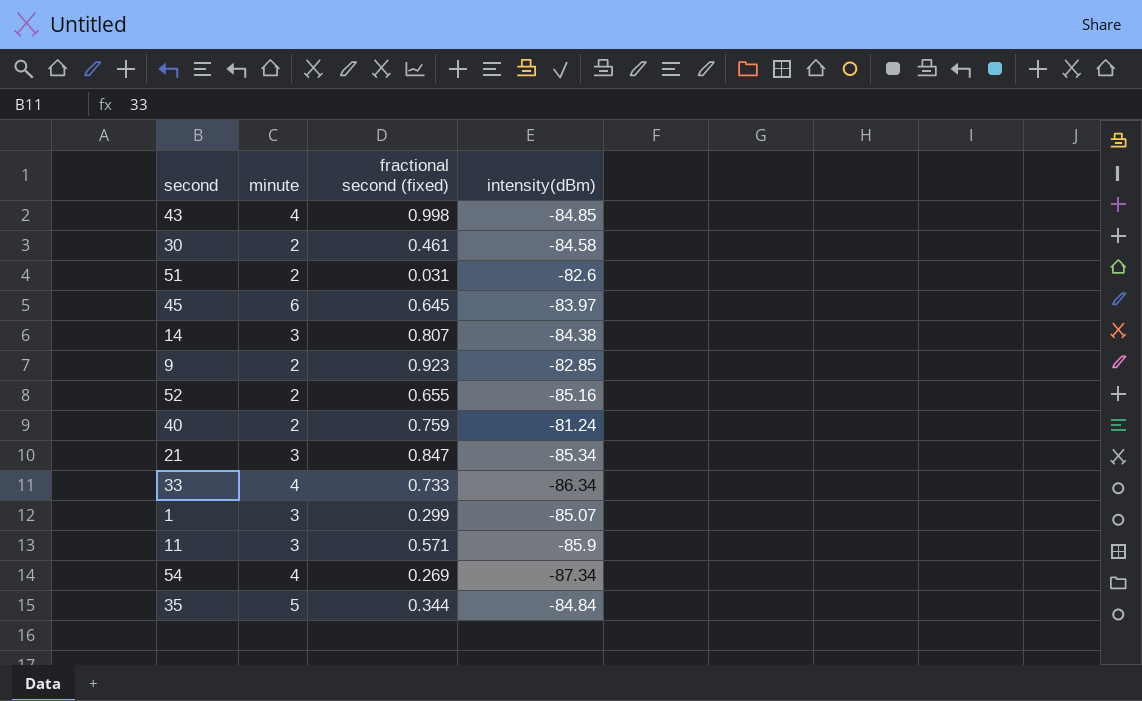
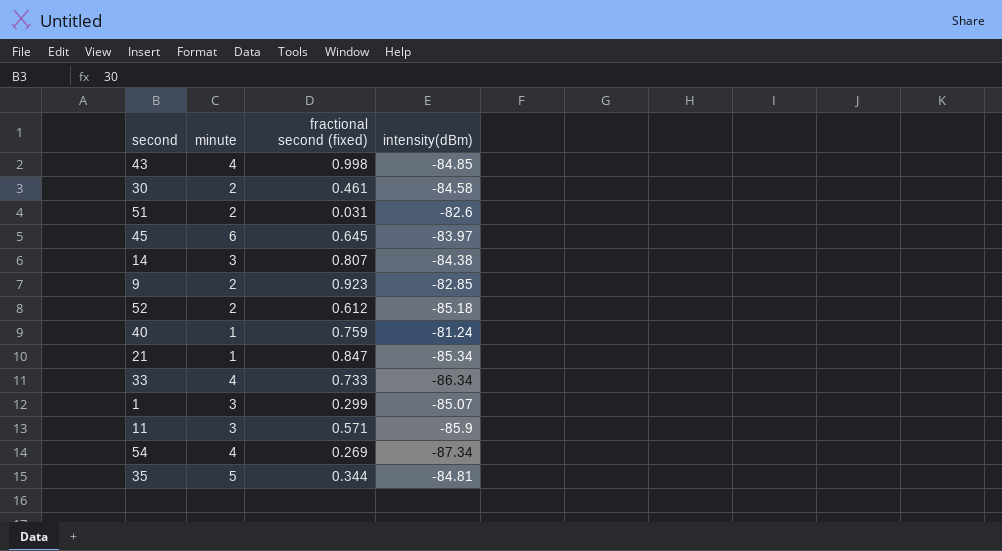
52 | fractional second (fixed): 0.655 -> 0.612
52 | intensity(dBm): -85.16 -> -85.18
40 | minute: 2 -> 1
21 | minute: 3 -> 1
35 | intensity(dBm): -84.84 -> -84.81

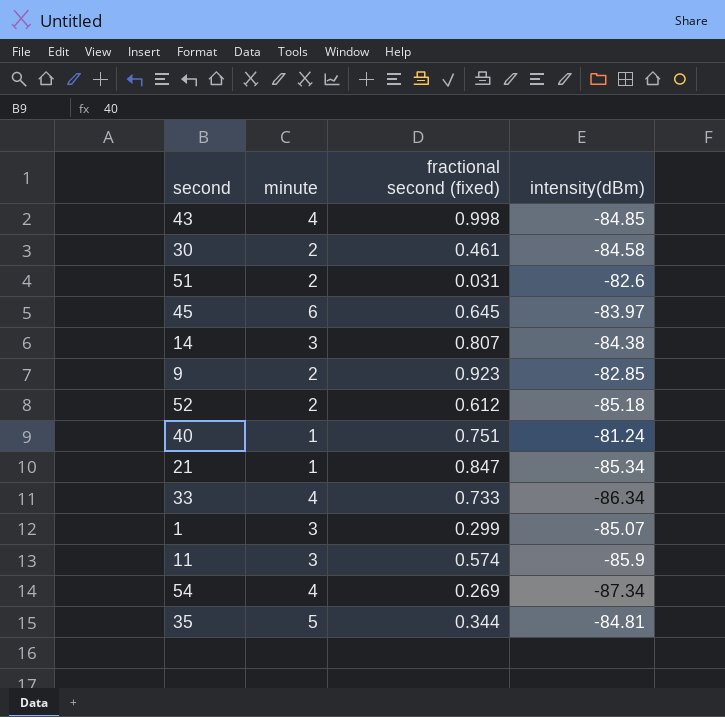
40 | fractional second (fixed): 0.759 -> 0.751
11 | fractional second (fixed): 0.571 -> 0.574

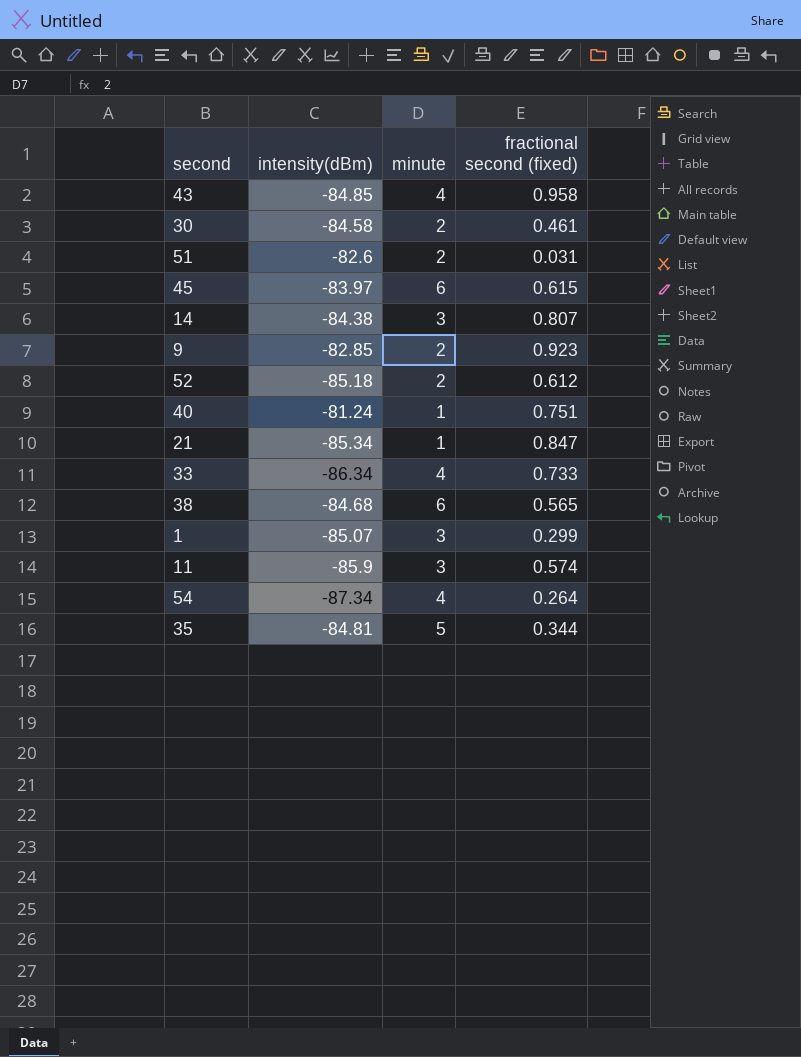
column intensity(dBm) | position: 4 -> 2
43 | fractional second (fixed): 0.998 -> 0.958
45 | fractional second (fixed): 0.645 -> 0.615
row 38: none -> -84.68 | 6 | 0.565
54 | fractional second (fixed): 0.269 -> 0.264

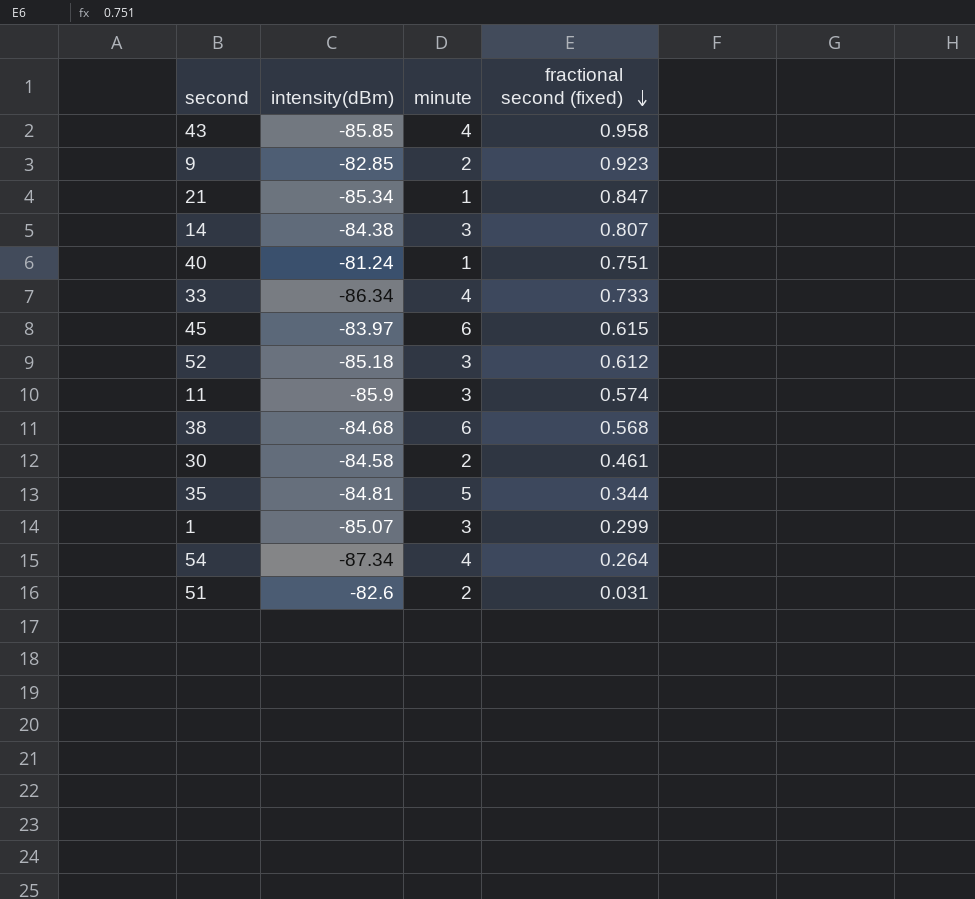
row order: none -> fractional second (fixed) descending
43 | intensity(dBm): -84.85 -> -85.85
52 | minute: 2 -> 3
38 | fractional second (fixed): 0.565 -> 0.568

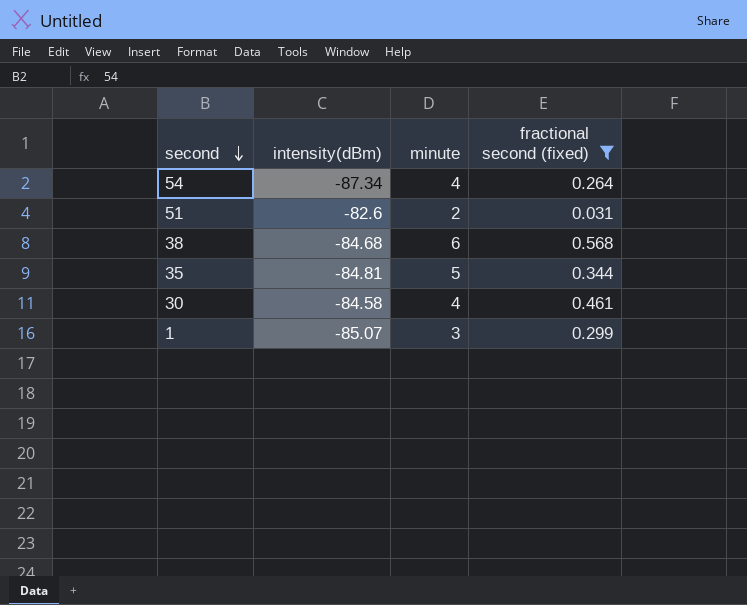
filter: none -> fractional second (fixed) <= 0.568
row order: fractional second (fixed) descending -> second descending
30 | minute: 2 -> 4

